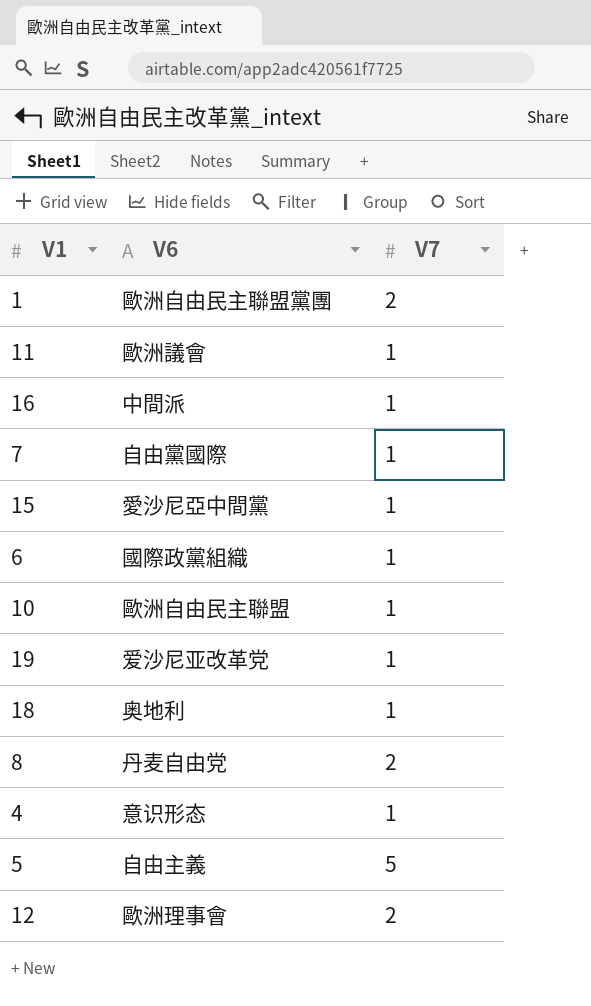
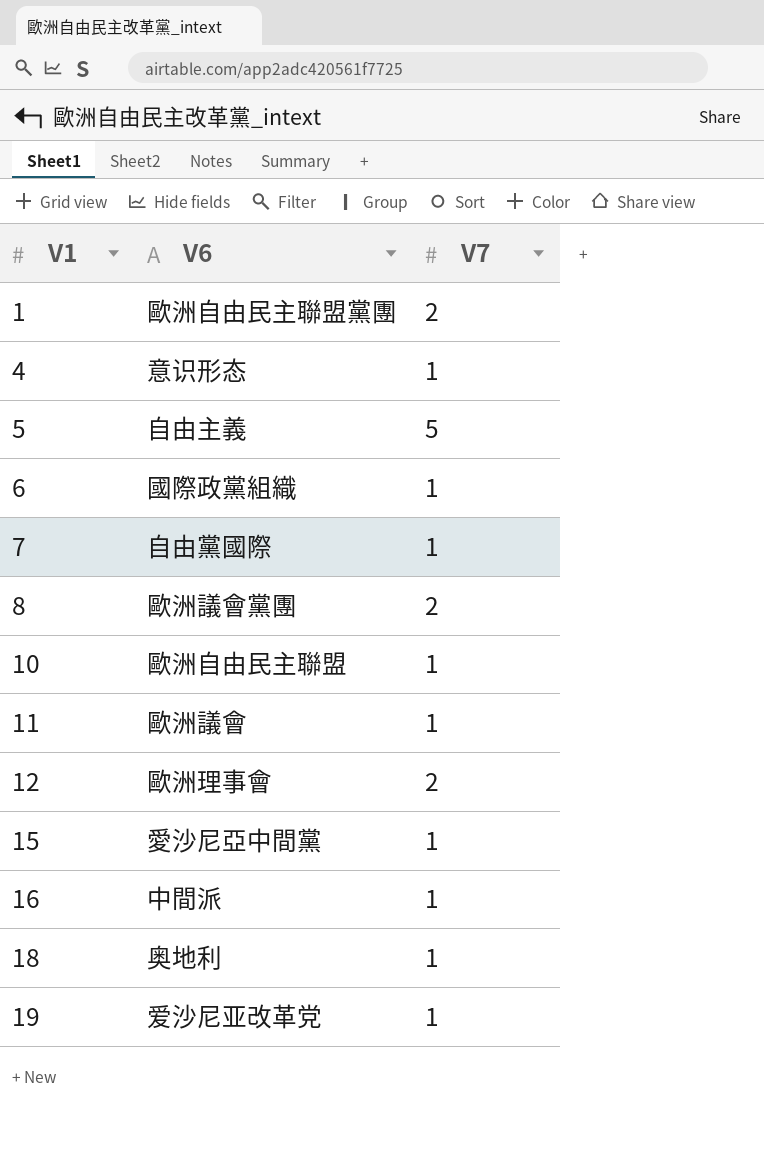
row order: none -> V1 ascending
8 | V6: 丹麦自由党 -> 歐洲議會黨團

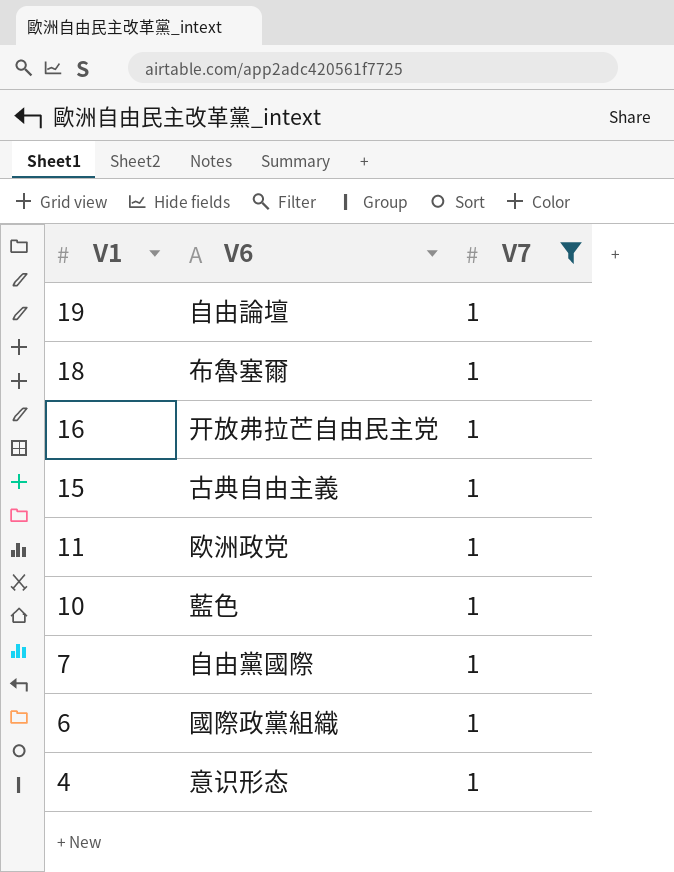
filter: none -> V7 = 1
row order: V1 ascending -> V1 descending
19 | V6: 爱沙尼亚改革党 -> 自由論壇
18 | V6: 奥地利 -> 布魯塞爾
16 | V6: 中間派 -> 开放弗拉芒自由民主党
15 | V6: 愛沙尼亞中間黨 -> 古典自由主義
11 | V6: 歐洲議會 -> 欧洲政党
10 | V6: 歐洲自由民主聯盟 -> 藍色

